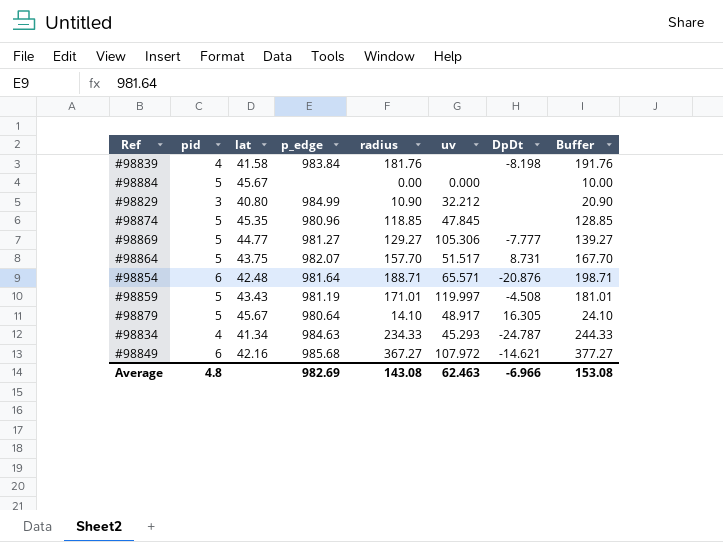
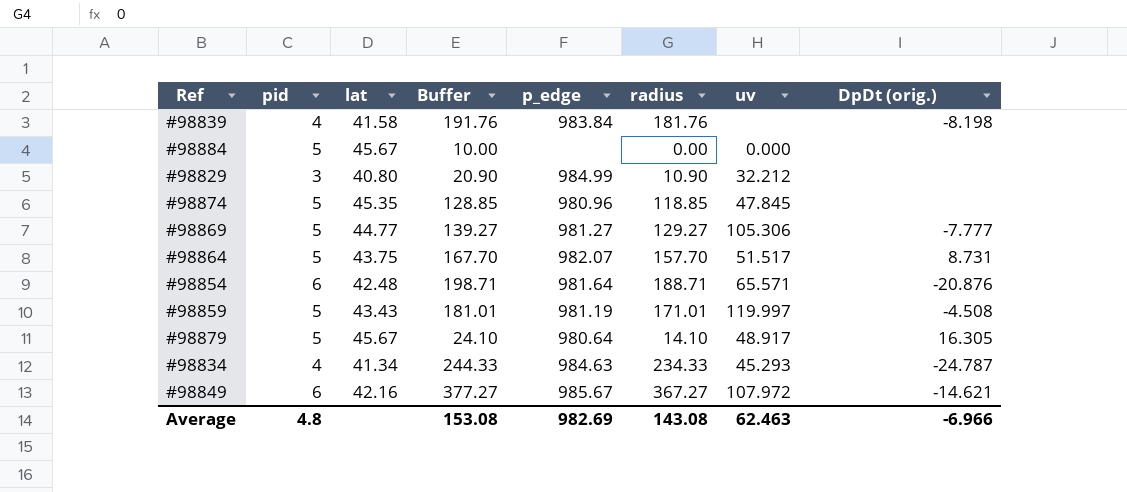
column Buffer | position: 8 -> 4
column name: DpDt -> DpDt (orig.)
#98849 | p_edge: 985.68 -> 985.67

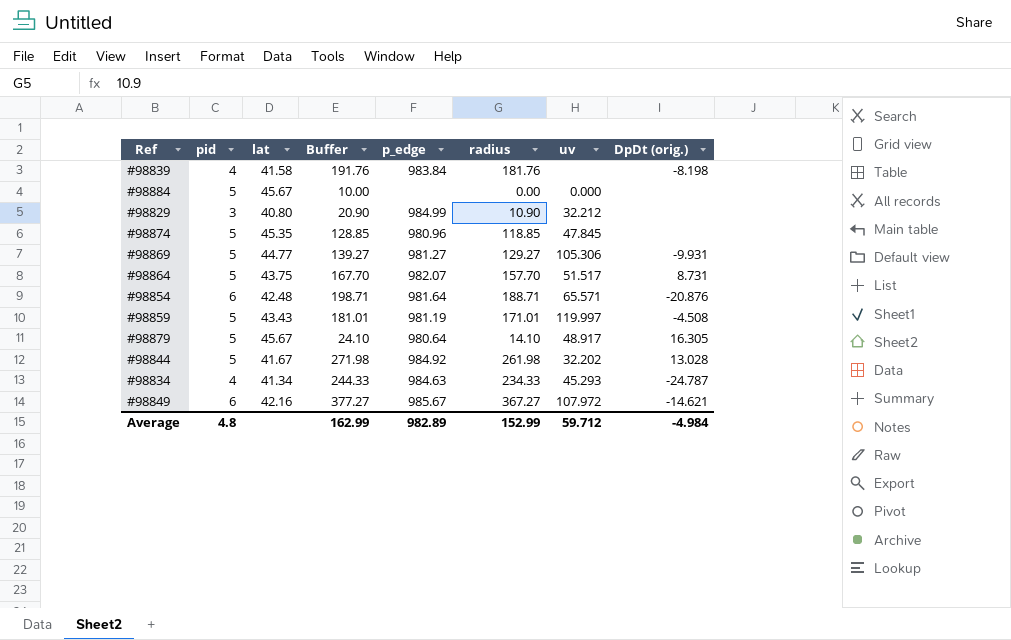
#98869 | DpDt (orig.): -7.777 -> -9.931
row #98844: none -> 5 | 41.67 | 271.98 | 984.92 | 261.98 | 32.202 | 13.028
Average | Buffer: 153.08 -> 162.99
Average | p_edge: 982.69 -> 982.89
Average | radius: 143.08 -> 152.99
Average | uv: 62.463 -> 59.712
Average | DpDt (orig.): -6.966 -> -4.984

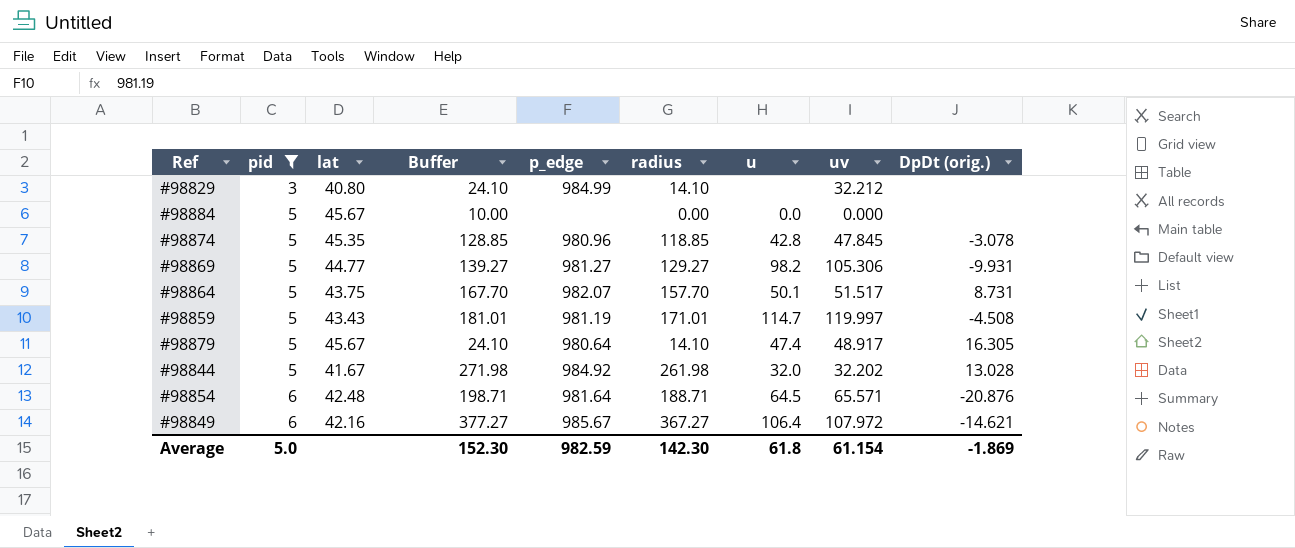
filter: none -> pid != 4
row order: none -> pid ascending
column u | position: none -> 7
#98829 | Buffer: 20.90 -> 24.10
#98829 | radius: 10.90 -> 14.10
#98874 | DpDt (orig.): none -> -3.078
Average | pid: 4.8 -> 5.0
Average | Buffer: 162.99 -> 152.30
Average | p_edge: 982.89 -> 982.59
Average | radius: 152.99 -> 142.30
Average | uv: 59.712 -> 61.154
Average | DpDt (orig.): -4.984 -> -1.869

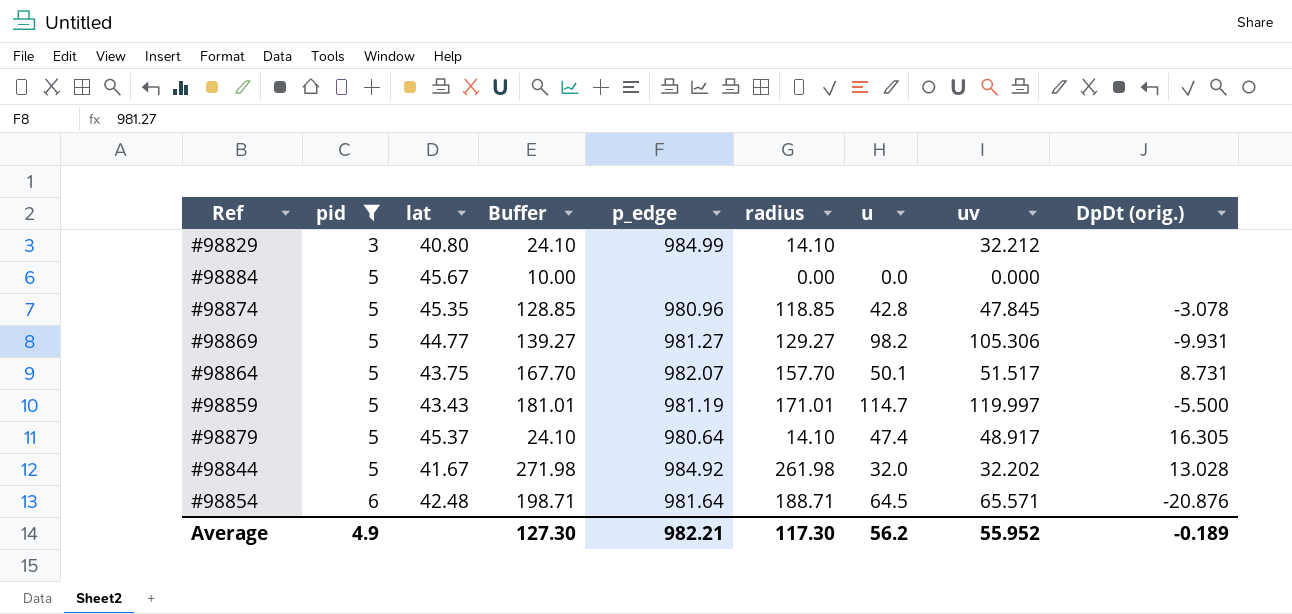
row #98849: 6 | 42.16 | 377.27 | 985.67 | 367.27 | 106.4 | 107.972 | -14.621 -> none
#98859 | DpDt (orig.): -4.508 -> -5.500
#98879 | lat: 45.67 -> 45.37
Average | pid: 5.0 -> 4.9
Average | Buffer: 152.30 -> 127.30
Average | p_edge: 982.59 -> 982.21
Average | radius: 142.30 -> 117.30
Average | u: 61.8 -> 56.2
Average | uv: 61.154 -> 55.952
Average | DpDt (orig.): -1.869 -> -0.189

